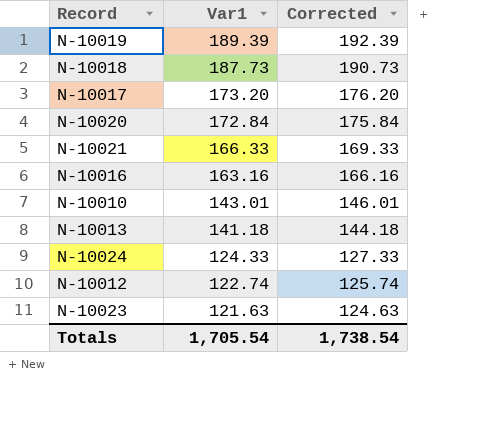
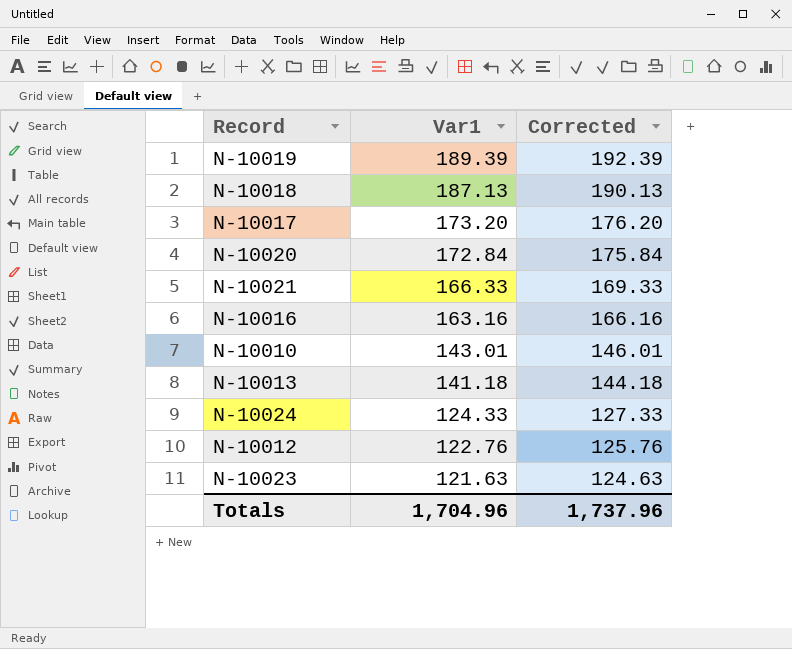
N-10018 | Var1: 187.73 -> 187.13
N-10018 | Corrected: 190.73 -> 190.13
N-10012 | Var1: 122.74 -> 122.76
N-10012 | Corrected: 125.74 -> 125.76
Totals | Var1: 1,705.54 -> 1,704.96
Totals | Corrected: 1,738.54 -> 1,737.96

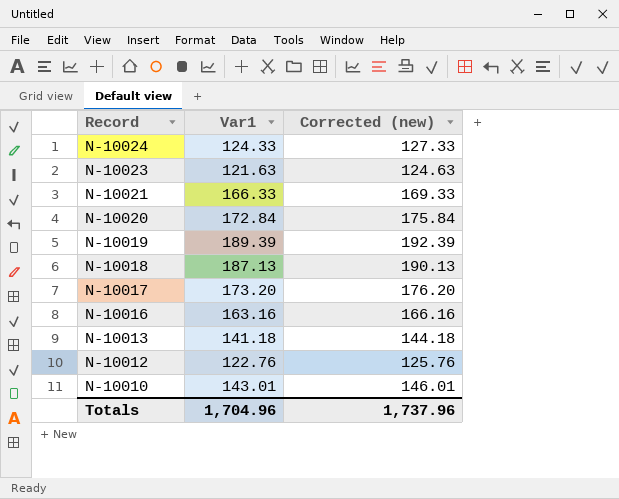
row order: Var1 descending -> Record descending
column name: Corrected -> Corrected (new)

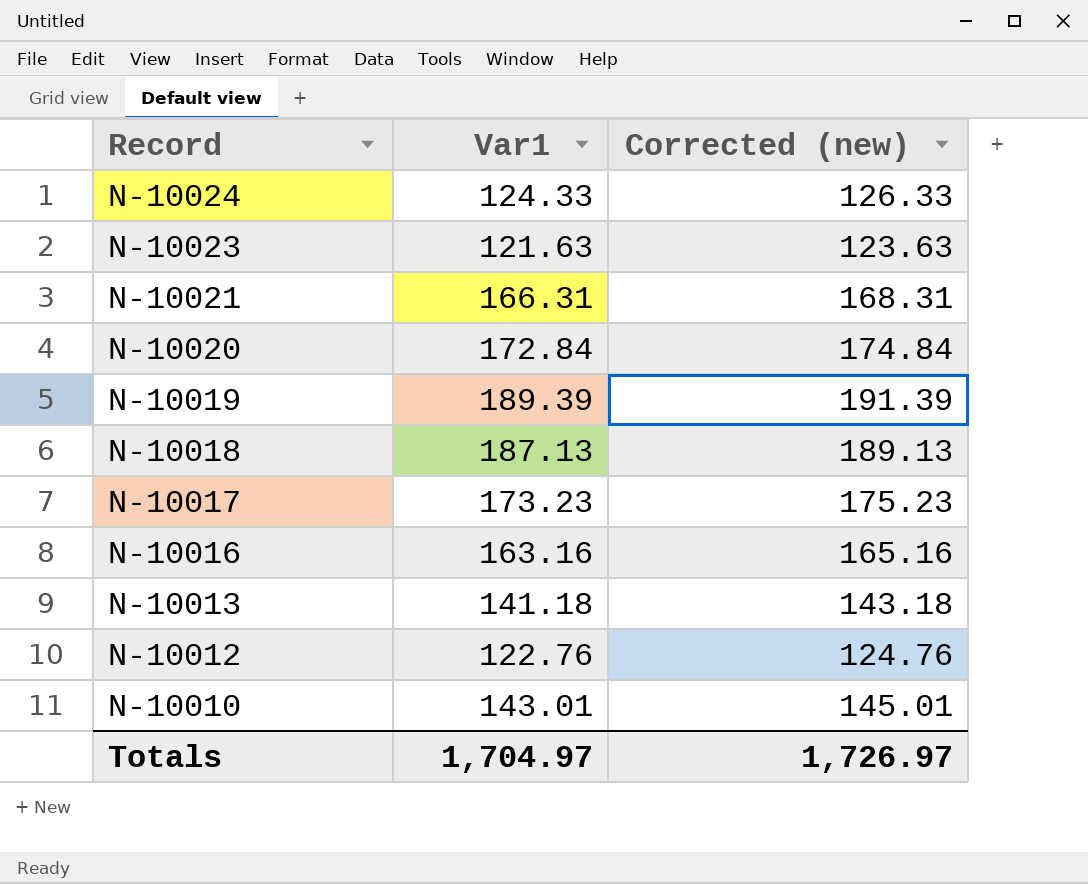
column Corrected (new) | formula: [Var1] + 3 -> [Var1] + 2
N-10021 | Var1: 166.33 -> 166.31
N-10017 | Var1: 173.20 -> 173.23
Totals | Var1: 1,704.96 -> 1,704.97
Totals | Corrected (new): 1,737.96 -> 1,726.97

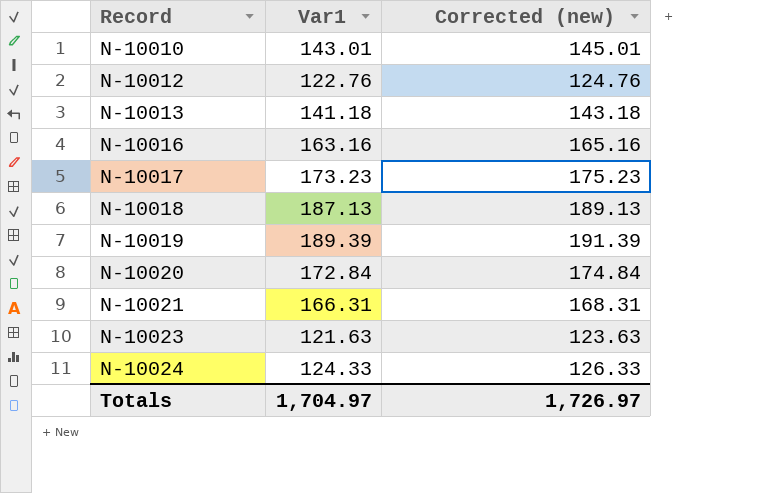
row order: Record descending -> Record ascending

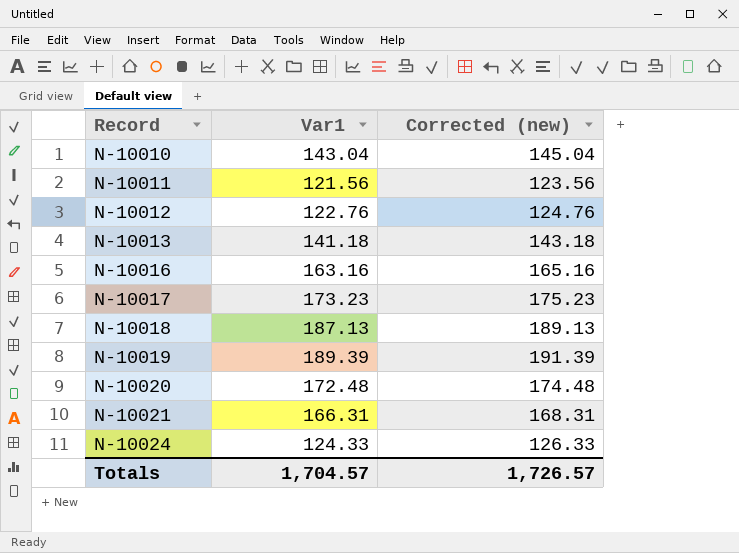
row N-10023: 121.63 | 123.63 -> none
N-10010 | Var1: 143.01 -> 143.04
N-10010 | Corrected (new): 145.01 -> 145.04
row N-10011: none -> 121.56 | 123.56
N-10020 | Var1: 172.84 -> 172.48
N-10020 | Corrected (new): 174.84 -> 174.48
Totals | Var1: 1,704.97 -> 1,704.57
Totals | Corrected (new): 1,726.97 -> 1,726.57

